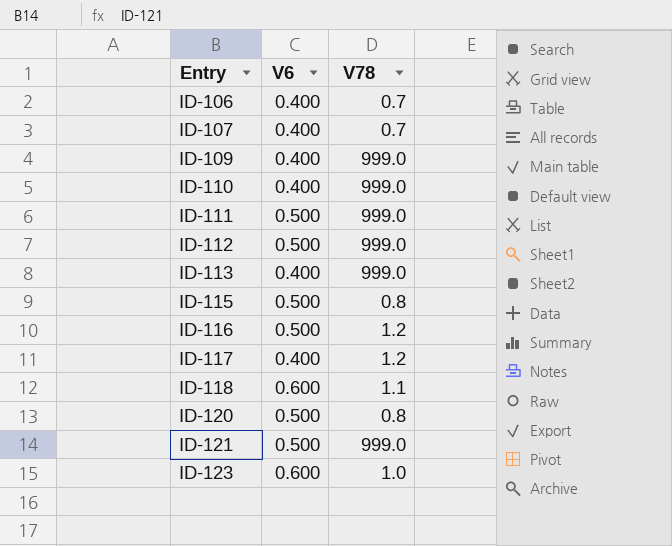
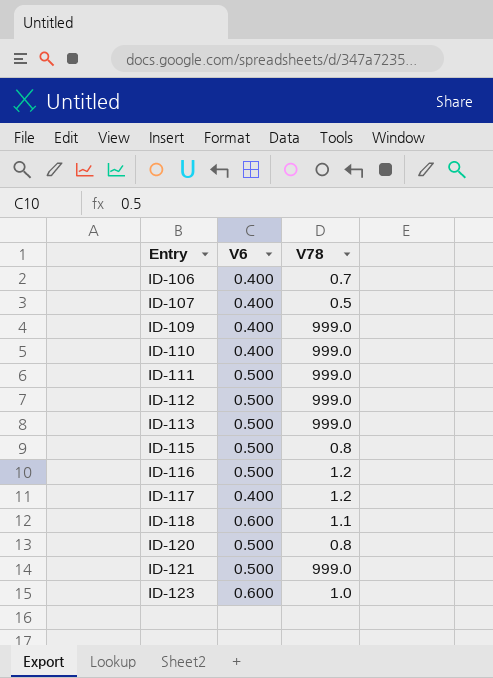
ID-107 | V78: 0.7 -> 0.5
ID-113 | V6: 0.400 -> 0.500

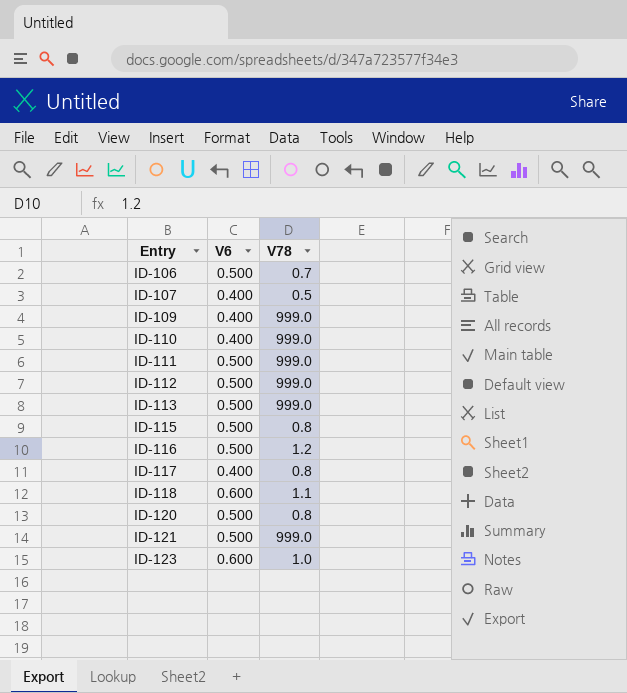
ID-106 | V6: 0.400 -> 0.500
ID-117 | V78: 1.2 -> 0.8

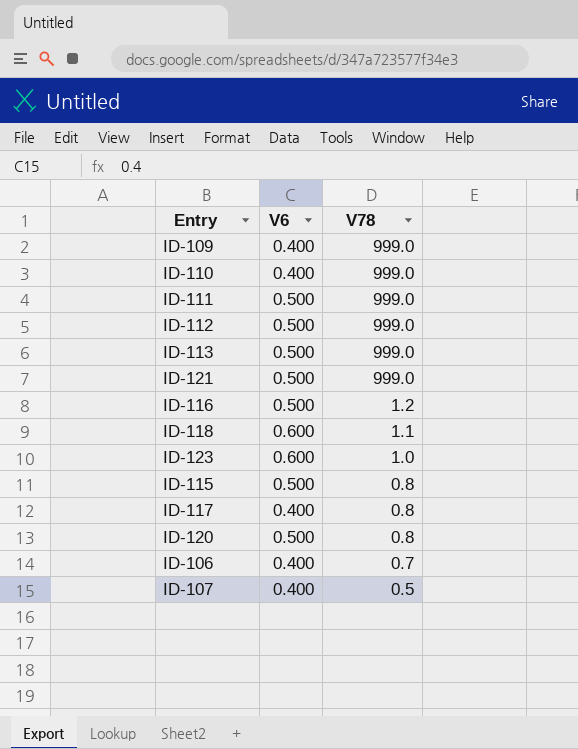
row order: Entry ascending -> V78 descending
ID-106 | V6: 0.500 -> 0.400

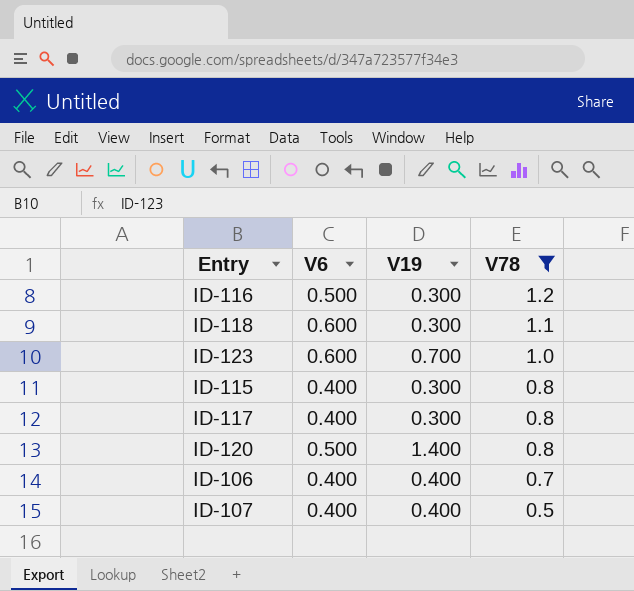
filter: none -> V78 != 999.0
column V19 | position: none -> 3
ID-115 | V6: 0.500 -> 0.400

